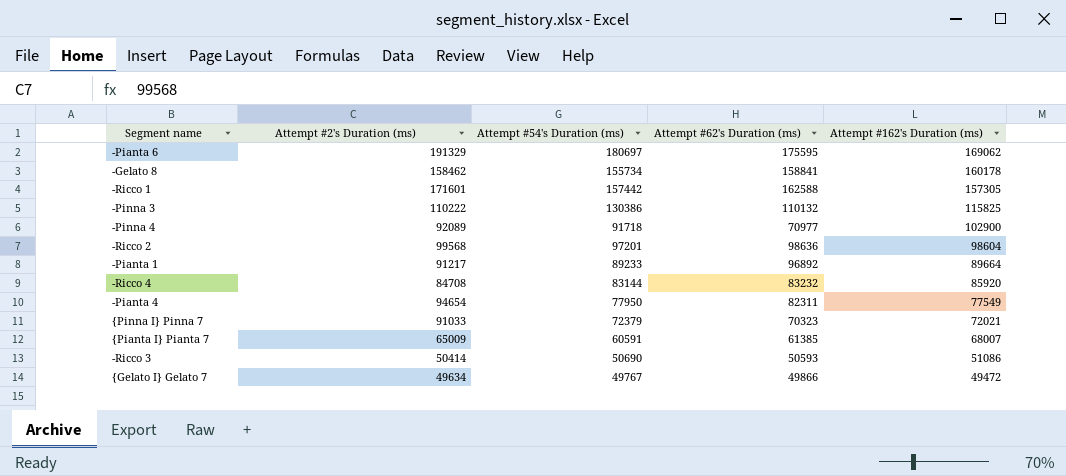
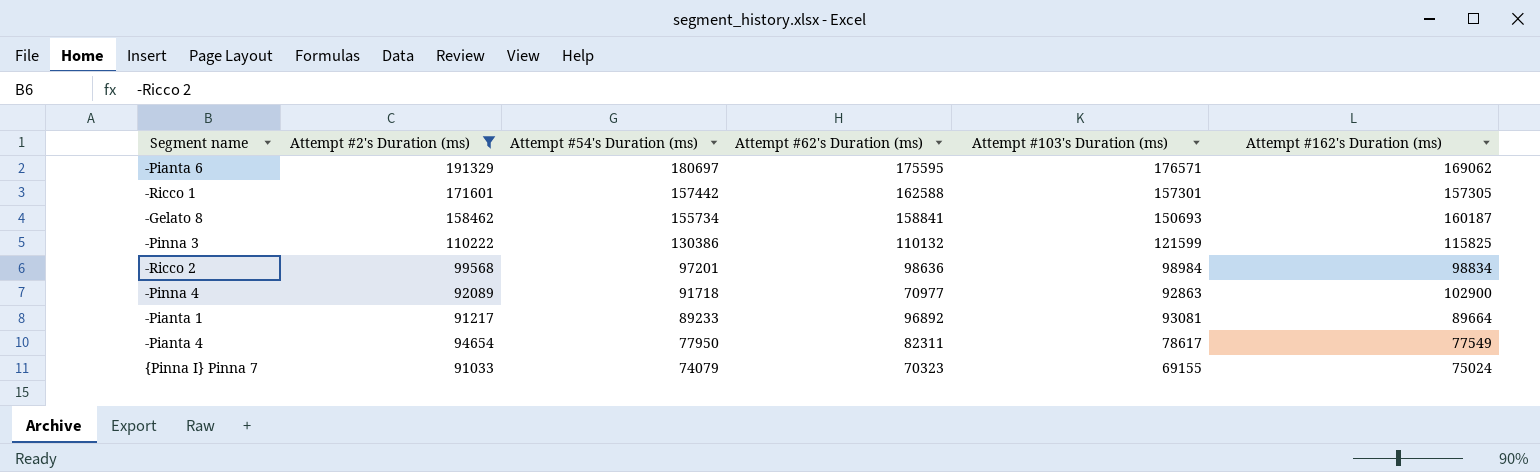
filter: none -> Attempt #2's Duration (ms) >= 91033
row order: Attempt #162's Duration (ms) descending -> Attempt #54's Duration (ms) descending
column Attempt #103's Duration (ms) | position: none -> 5
-Gelato 8 | Attempt #162's Duration (ms): 160178 -> 160187
-Ricco 2 | Attempt #162's Duration (ms): 98604 -> 98834
{Pinna I} Pinna 7 | Attempt #54's Duration (ms): 72379 -> 74079
{Pinna I} Pinna 7 | Attempt #162's Duration (ms): 72021 -> 75024

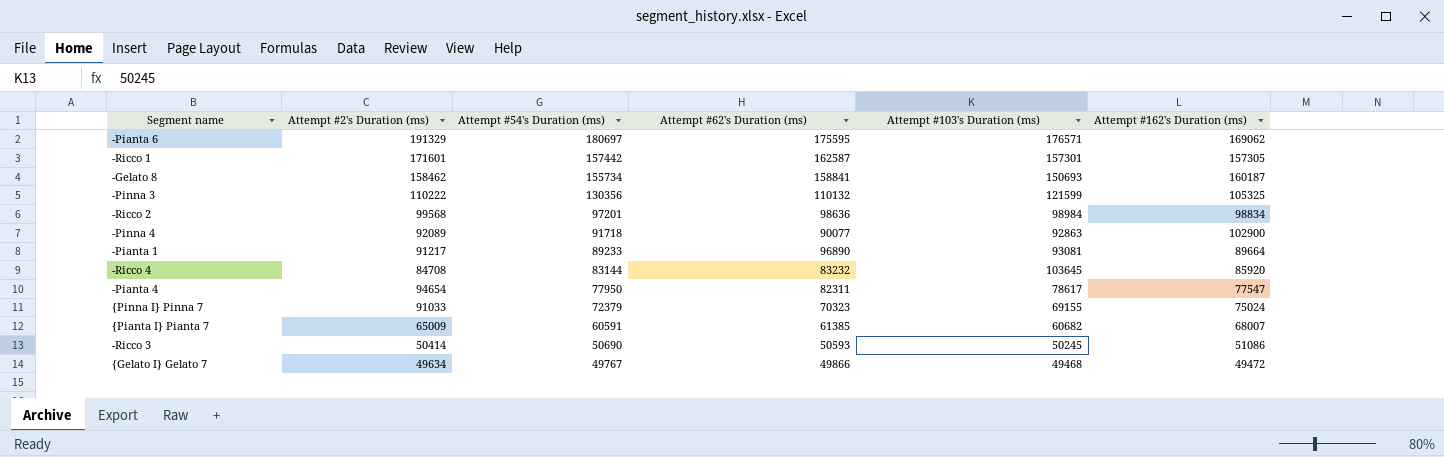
filter: Attempt #2's Duration (ms) >= 91033 -> none
-Ricco 1 | Attempt #62's Duration (ms): 162588 -> 162587
-Pinna 3 | Attempt #54's Duration (ms): 130386 -> 130356
-Pinna 3 | Attempt #162's Duration (ms): 115825 -> 105325
-Pinna 4 | Attempt #62's Duration (ms): 70977 -> 90077
-Pianta 1 | Attempt #62's Duration (ms): 96892 -> 96890
-Pianta 4 | Attempt #162's Duration (ms): 77549 -> 77547
{Pinna I} Pinna 7 | Attempt #54's Duration (ms): 74079 -> 72379

